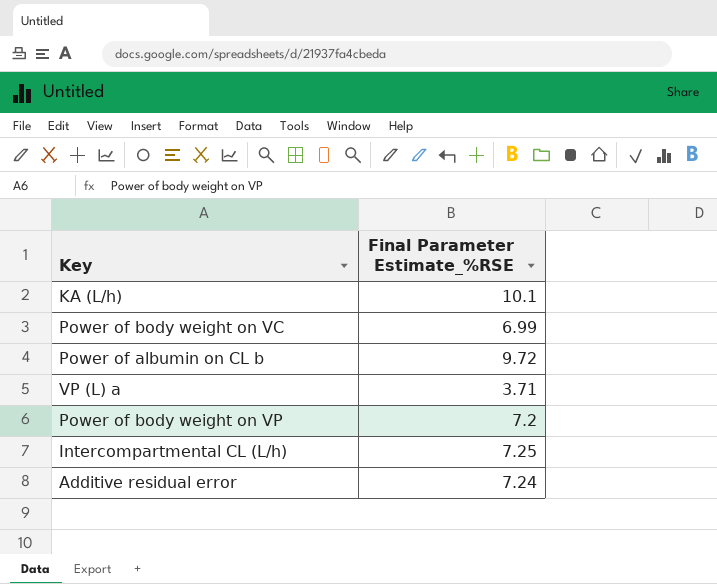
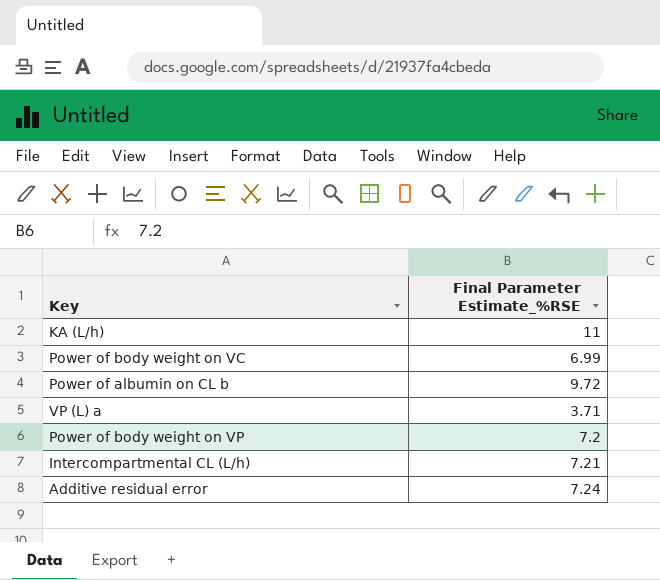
KA (L/h) | Final Parameter Estimate_%RSE: 10.1 -> 11
Intercompartmental CL (L/h) | Final Parameter Estimate_%RSE: 7.25 -> 7.21

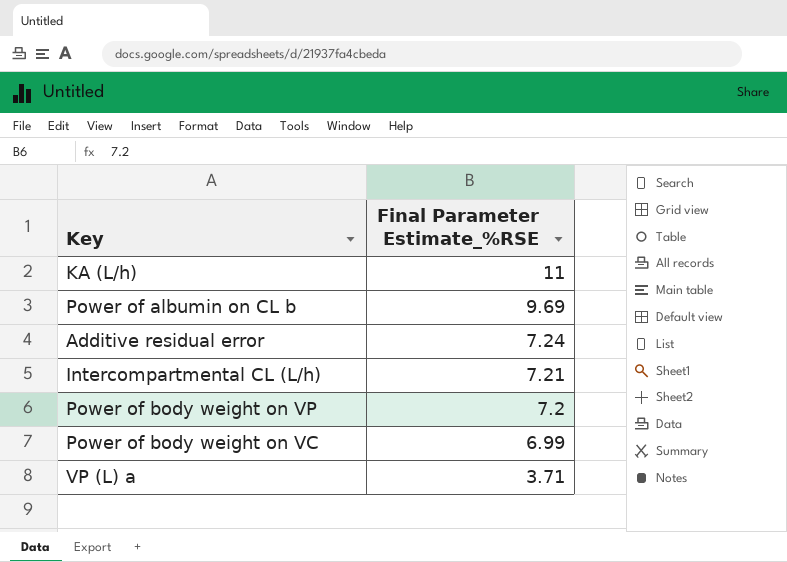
row order: none -> Final Parameter Estimate_%RSE descending
Power of albumin on CL b | Final Parameter Estimate_%RSE: 9.72 -> 9.69

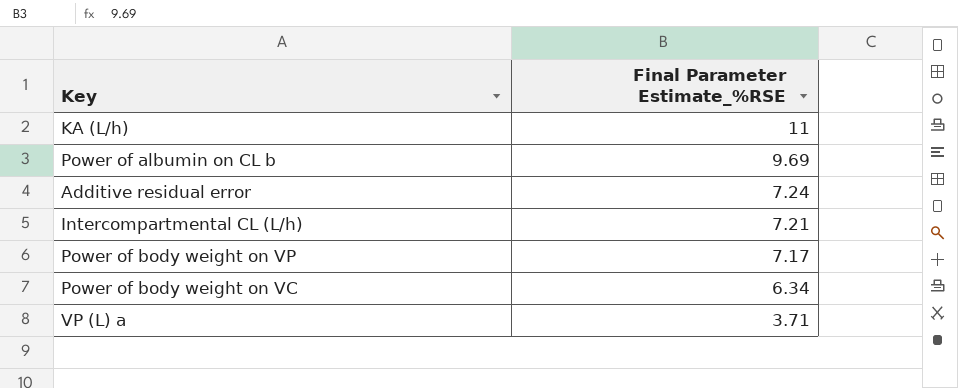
Power of body weight on VP | Final Parameter Estimate_%RSE: 7.2 -> 7.17
Power of body weight on VC | Final Parameter Estimate_%RSE: 6.99 -> 6.34

